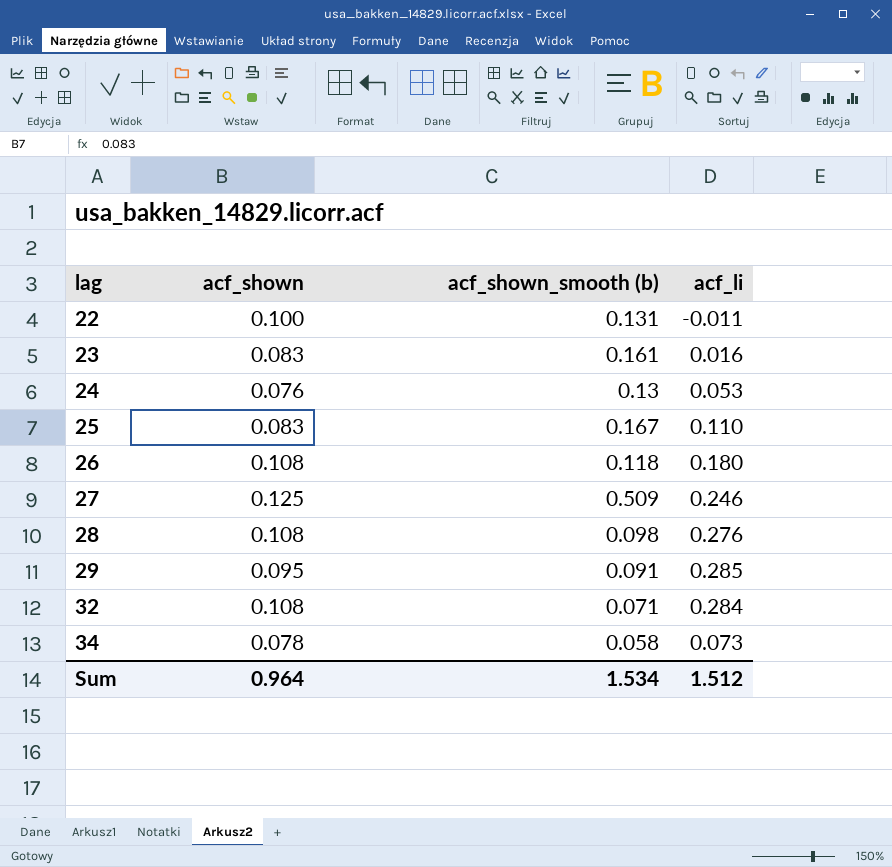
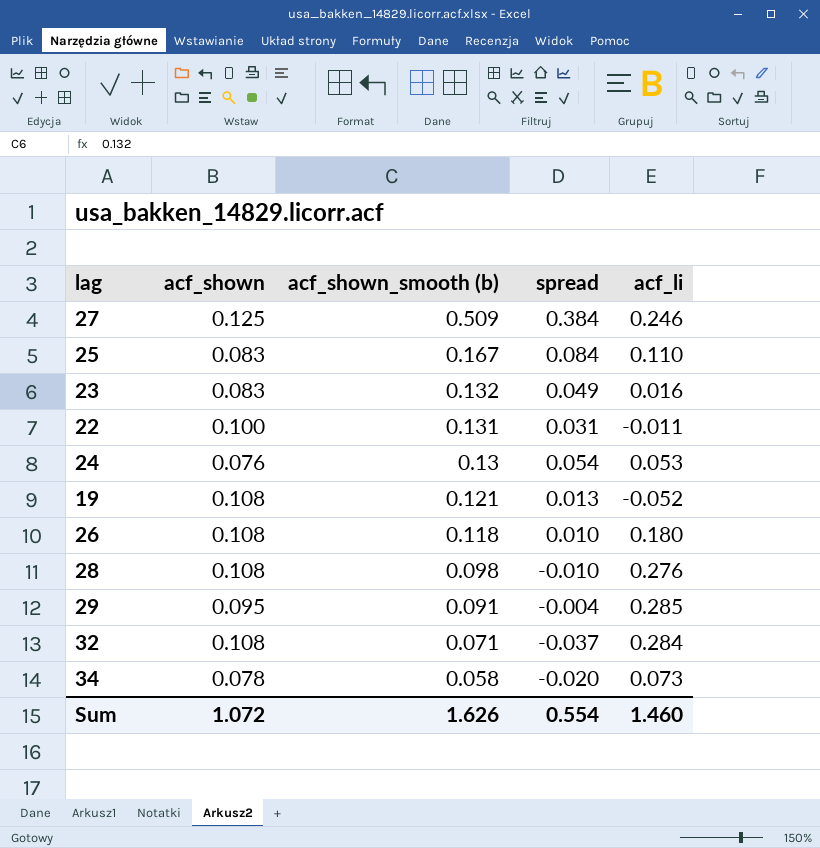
row order: lag ascending -> acf_shown_smooth (b) descending
column spread | formula: none -> [acf_shown_smooth (b)] - [acf_shown]
23 | acf_shown_smooth (b): 0.161 -> 0.132
row 19: none -> 0.108 | 0.121 | 0.013 | -0.052
Sum | acf_shown: 0.964 -> 1.072
Sum | acf_shown_smooth (b): 1.534 -> 1.626
Sum | acf_li: 1.512 -> 1.460

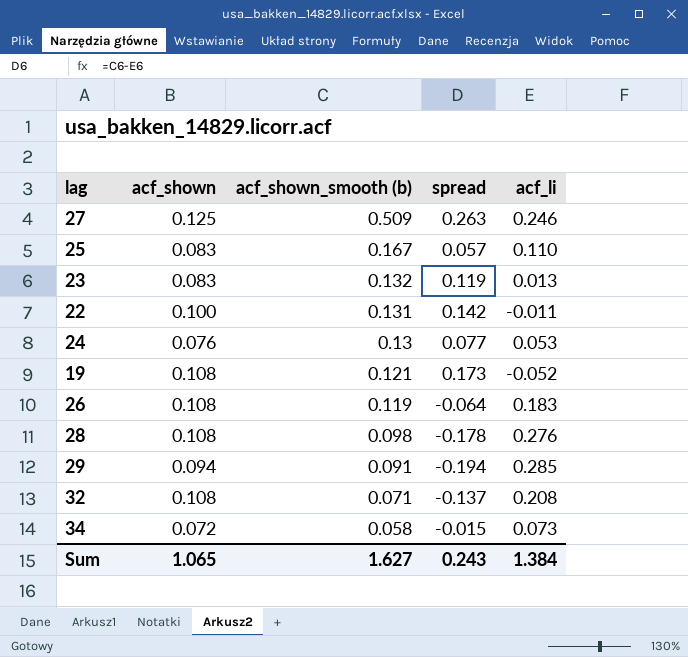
column spread | formula: [acf_shown_smooth (b)] - [acf_shown] -> [acf_shown_smooth (b)] - [acf_li]
23 | acf_li: 0.016 -> 0.013
26 | acf_shown_smooth (b): 0.118 -> 0.119
26 | acf_li: 0.180 -> 0.183
29 | acf_shown: 0.095 -> 0.094
32 | acf_li: 0.284 -> 0.208
34 | acf_shown: 0.078 -> 0.072
Sum | acf_shown: 1.072 -> 1.065
Sum | acf_shown_smooth (b): 1.626 -> 1.627
Sum | spread: 0.554 -> 0.243
Sum | acf_li: 1.460 -> 1.384

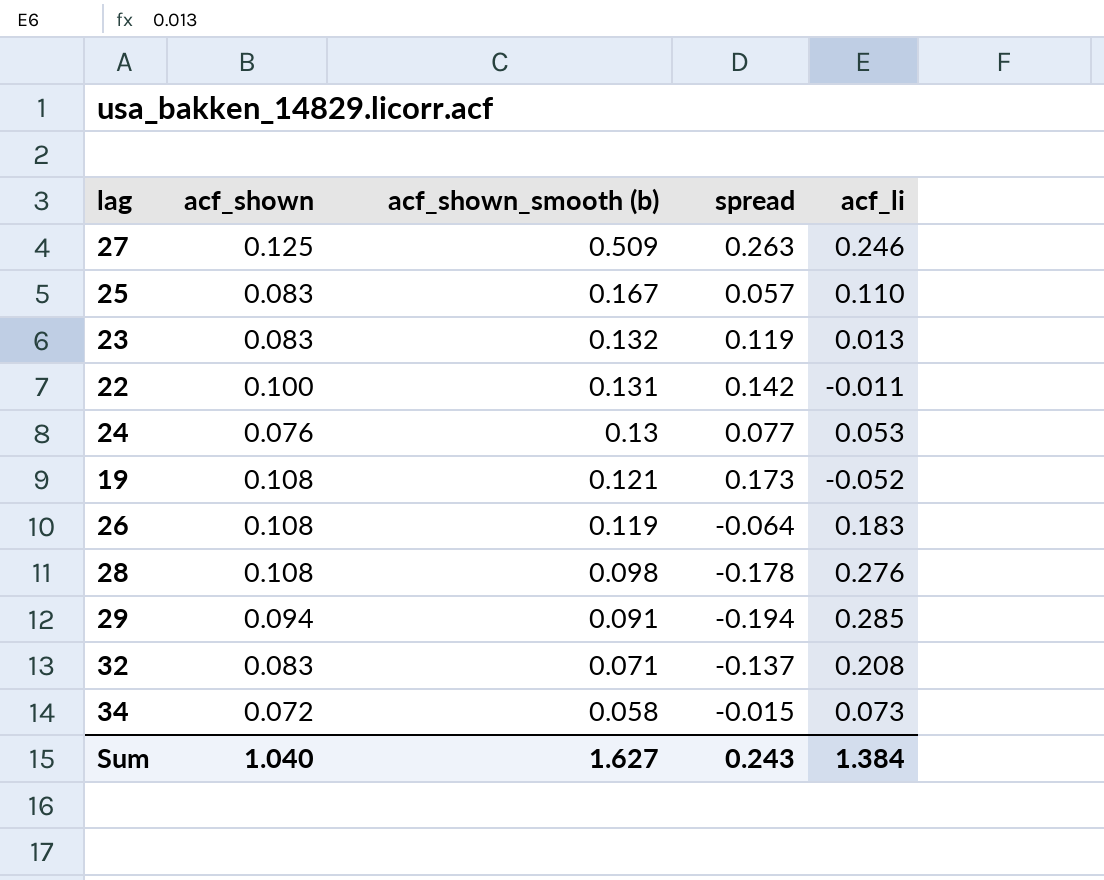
32 | acf_shown: 0.108 -> 0.083
Sum | acf_shown: 1.065 -> 1.040

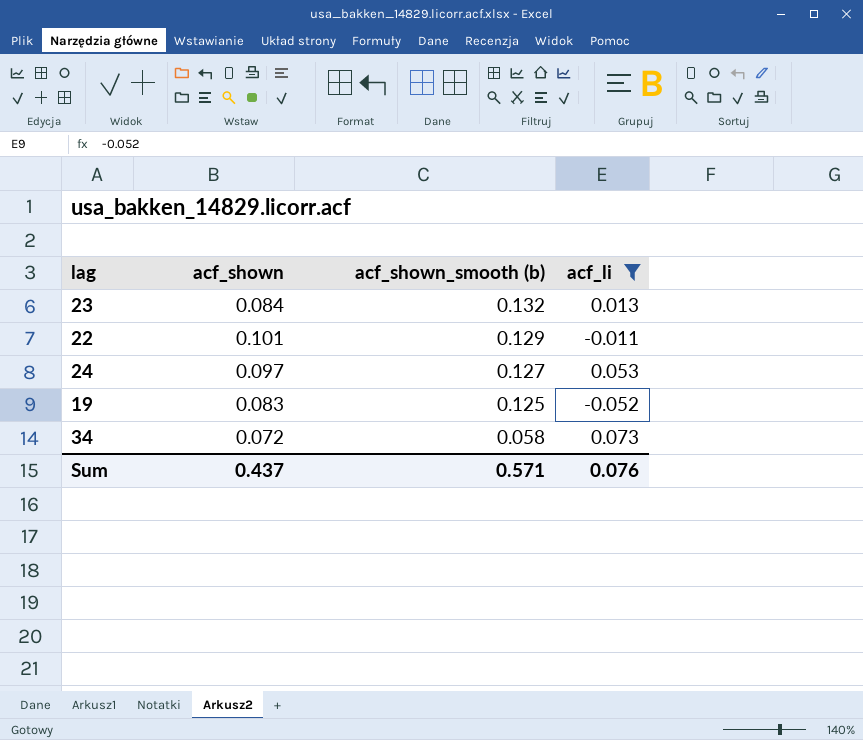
filter: none -> acf_li <= 0.073
column spread | formula: [acf_shown_smooth (b)] - [acf_li] -> none
23 | acf_shown: 0.083 -> 0.084
22 | acf_shown: 0.100 -> 0.101
22 | acf_shown_smooth (b): 0.131 -> 0.129
24 | acf_shown: 0.076 -> 0.097
24 | acf_shown_smooth (b): 0.13 -> 0.127
19 | acf_shown: 0.108 -> 0.083
19 | acf_shown_smooth (b): 0.121 -> 0.125
Sum | acf_shown: 1.040 -> 0.437
Sum | acf_shown_smooth (b): 1.627 -> 0.571
Sum | acf_li: 1.384 -> 0.076

